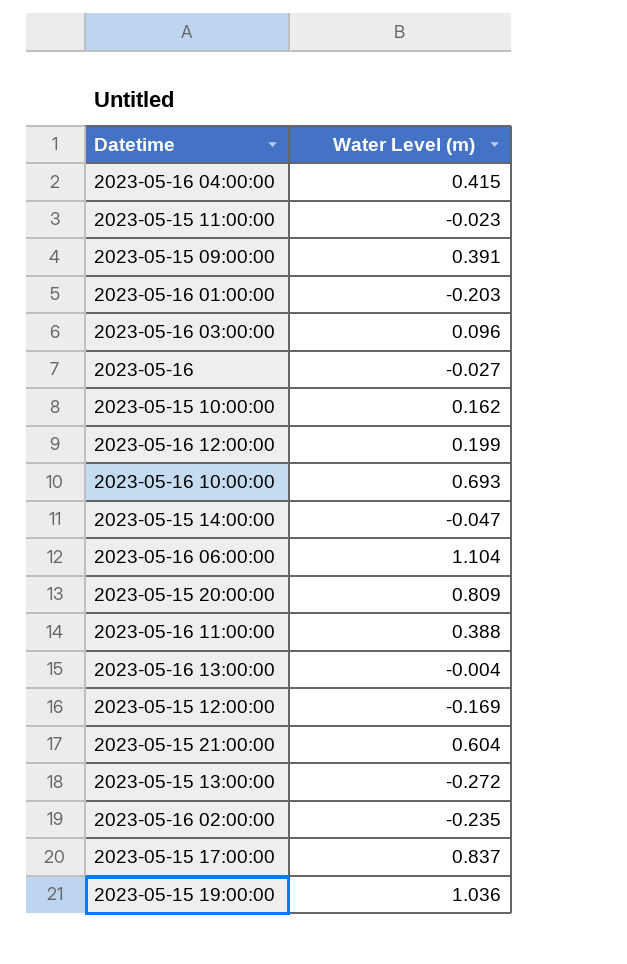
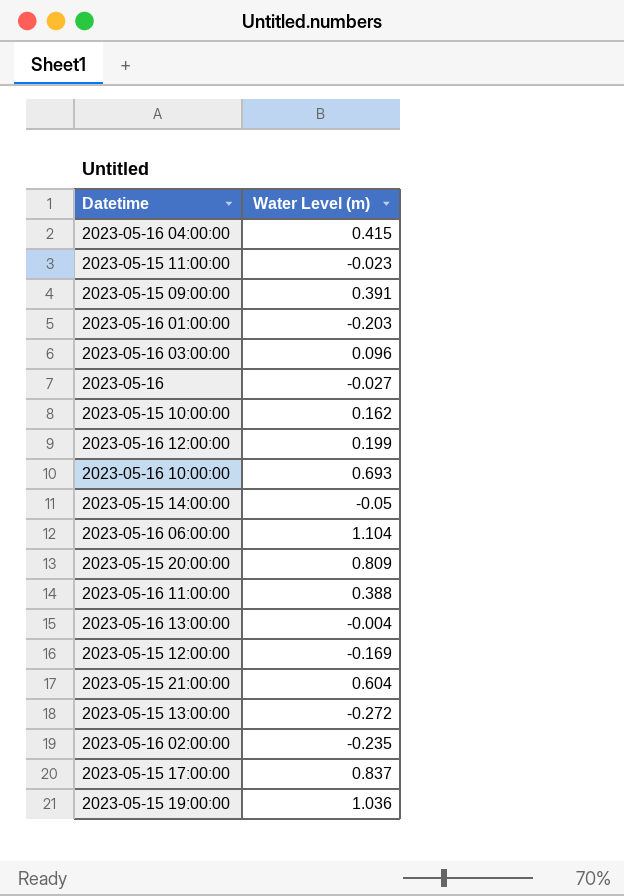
2023-05-15 14:00:00 | Water Level (m): -0.047 -> -0.05

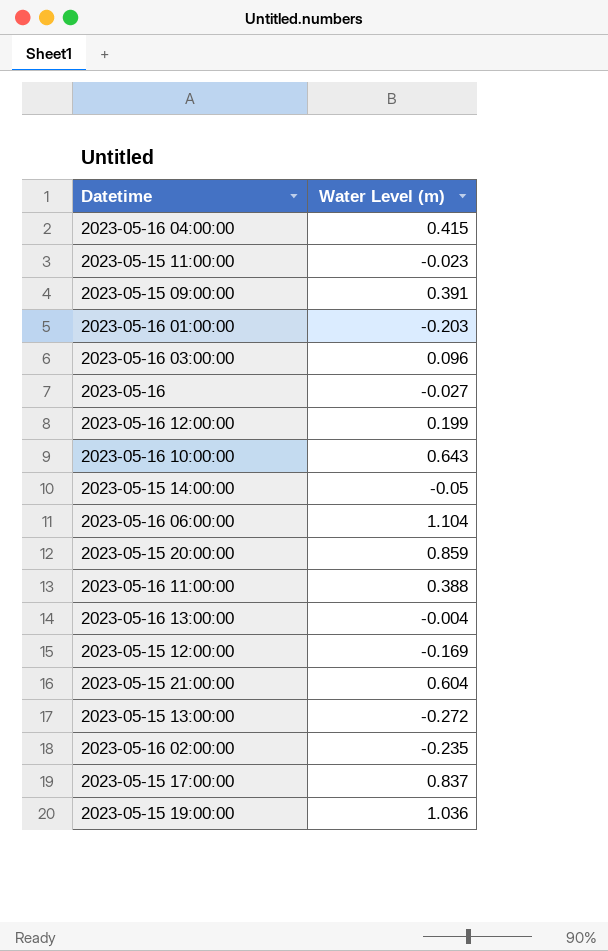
row 2023-05-15 10:00:00: 0.162 -> none
2023-05-16 10:00:00 | Water Level (m): 0.693 -> 0.643
2023-05-15 20:00:00 | Water Level (m): 0.809 -> 0.859

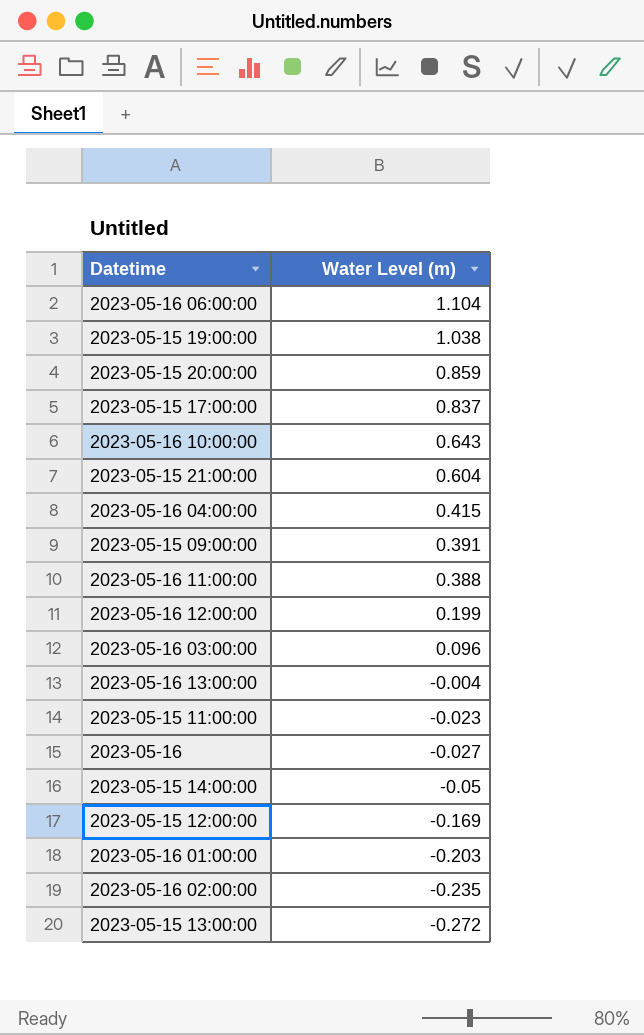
row order: none -> Water Level (m) descending
2023-05-15 19:00:00 | Water Level (m): 1.036 -> 1.038

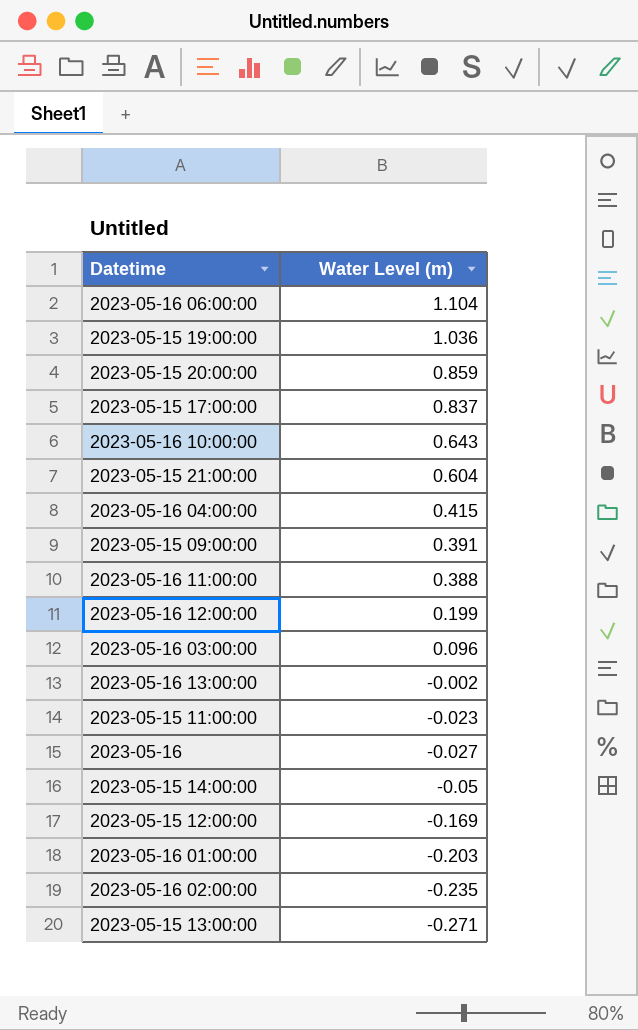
2023-05-15 19:00:00 | Water Level (m): 1.038 -> 1.036
2023-05-16 13:00:00 | Water Level (m): -0.004 -> -0.002
2023-05-15 13:00:00 | Water Level (m): -0.272 -> -0.271

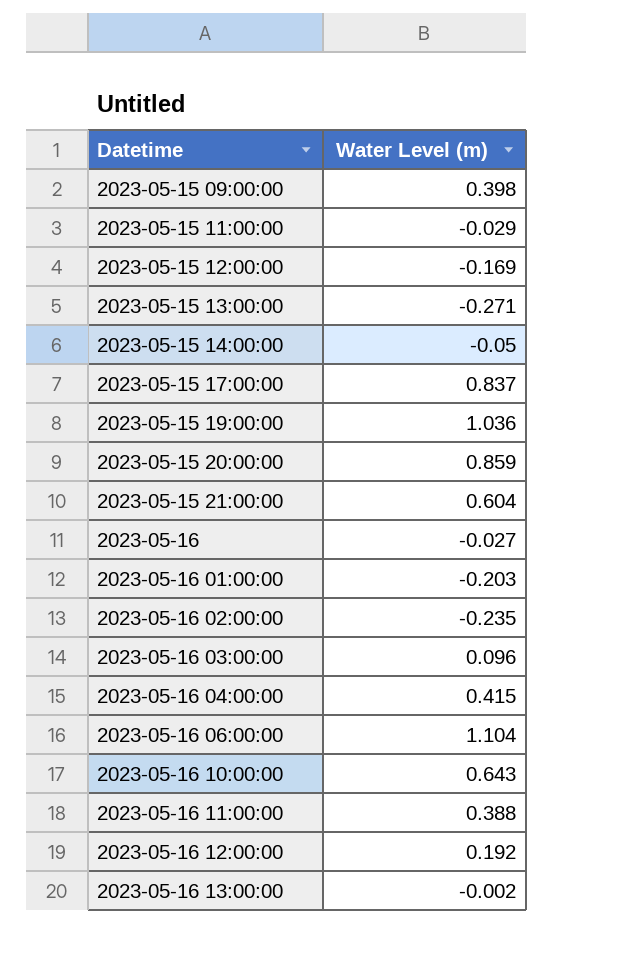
row order: Water Level (m) descending -> Datetime ascending
2023-05-15 09:00:00 | Water Level (m): 0.391 -> 0.398
2023-05-15 11:00:00 | Water Level (m): -0.023 -> -0.029
2023-05-16 12:00:00 | Water Level (m): 0.199 -> 0.192

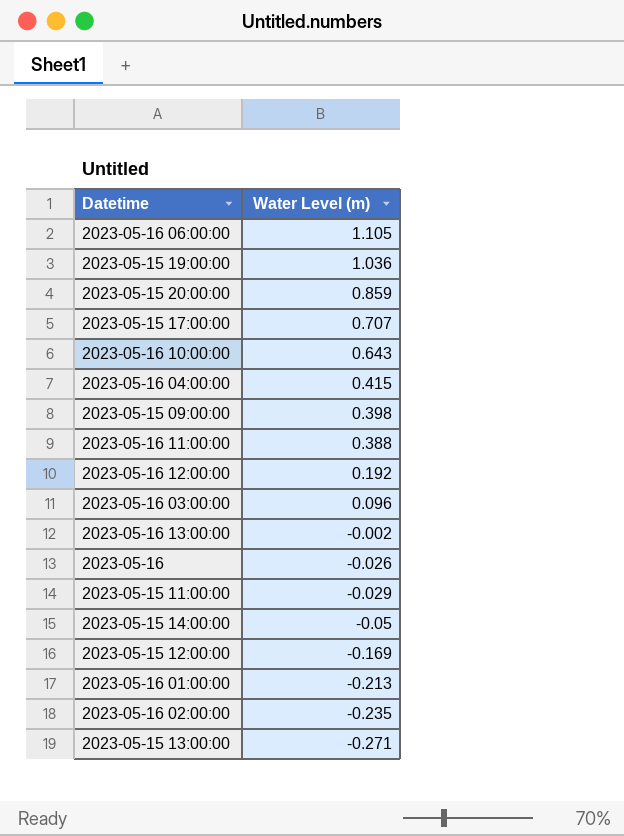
row order: Datetime ascending -> Water Level (m) descending
row 2023-05-15 21:00:00: 0.604 -> none
2023-05-16 06:00:00 | Water Level (m): 1.104 -> 1.105
2023-05-15 17:00:00 | Water Level (m): 0.837 -> 0.707
2023-05-16 | Water Level (m): -0.027 -> -0.026
2023-05-16 01:00:00 | Water Level (m): -0.203 -> -0.213

